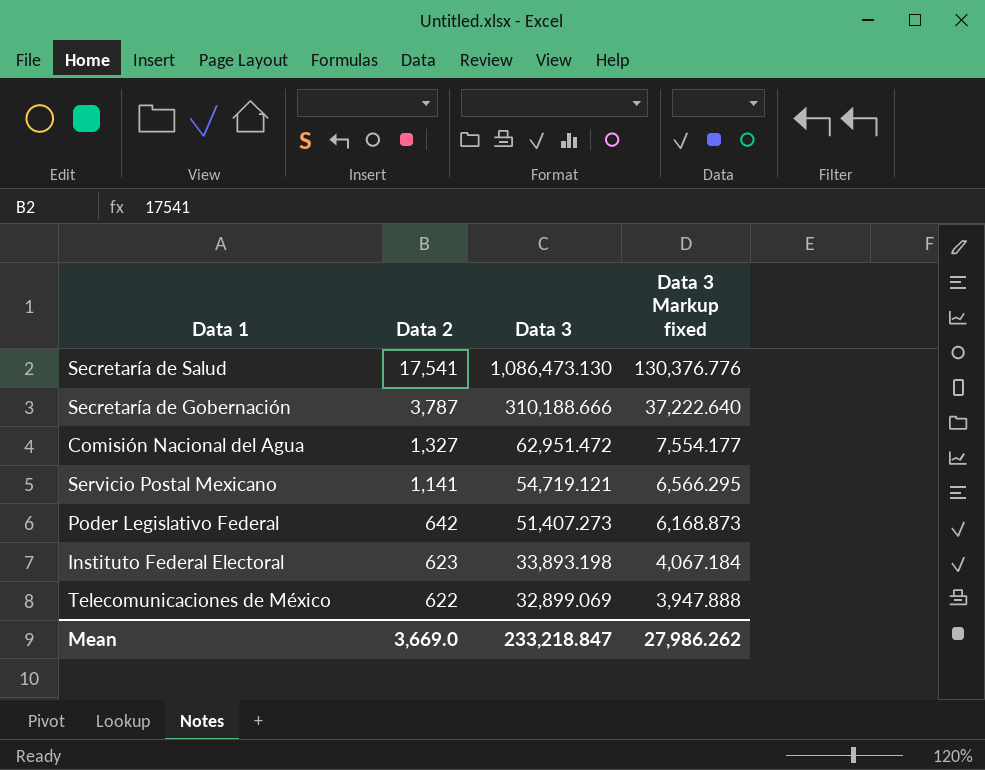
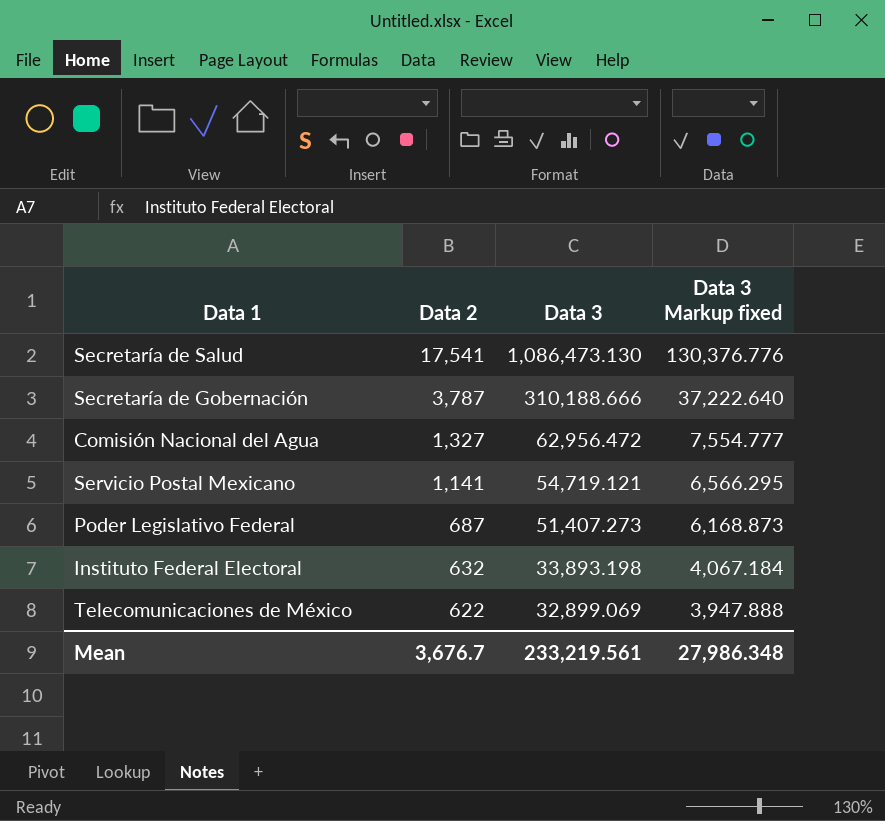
Comisión Nacional del Agua | Data 3: 62,951.472 -> 62,956.472
Comisión Nacional del Agua | Data 3 Markup fixed: 7,554.177 -> 7,554.777
Poder Legislativo Federal | Data 2: 642 -> 687
Instituto Federal Electoral | Data 2: 623 -> 632
Mean | Data 2: 3,669.0 -> 3,676.7
Mean | Data 3: 233,218.847 -> 233,219.561
Mean | Data 3 Markup fixed: 27,986.262 -> 27,986.348

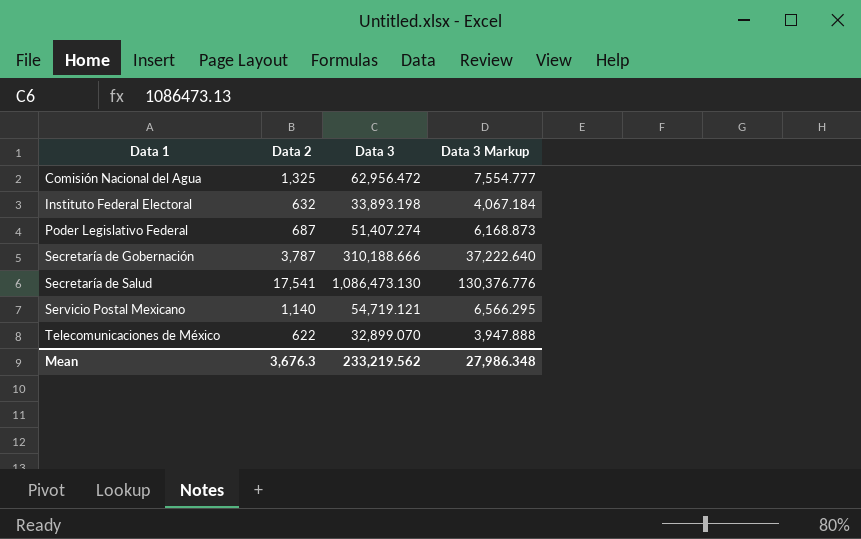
row order: Data 2 descending -> Data 1 ascending
column name: Data 3 Markup fixed -> Data 3 Markup
Comisión Nacional del Agua | Data 2: 1,327 -> 1,325
Poder Legislativo Federal | Data 3: 51,407.273 -> 51,407.274
Servicio Postal Mexicano | Data 2: 1,141 -> 1,140
Telecomunicaciones de México | Data 3: 32,899.069 -> 32,899.070
Mean | Data 2: 3,676.7 -> 3,676.3
Mean | Data 3: 233,219.561 -> 233,219.562

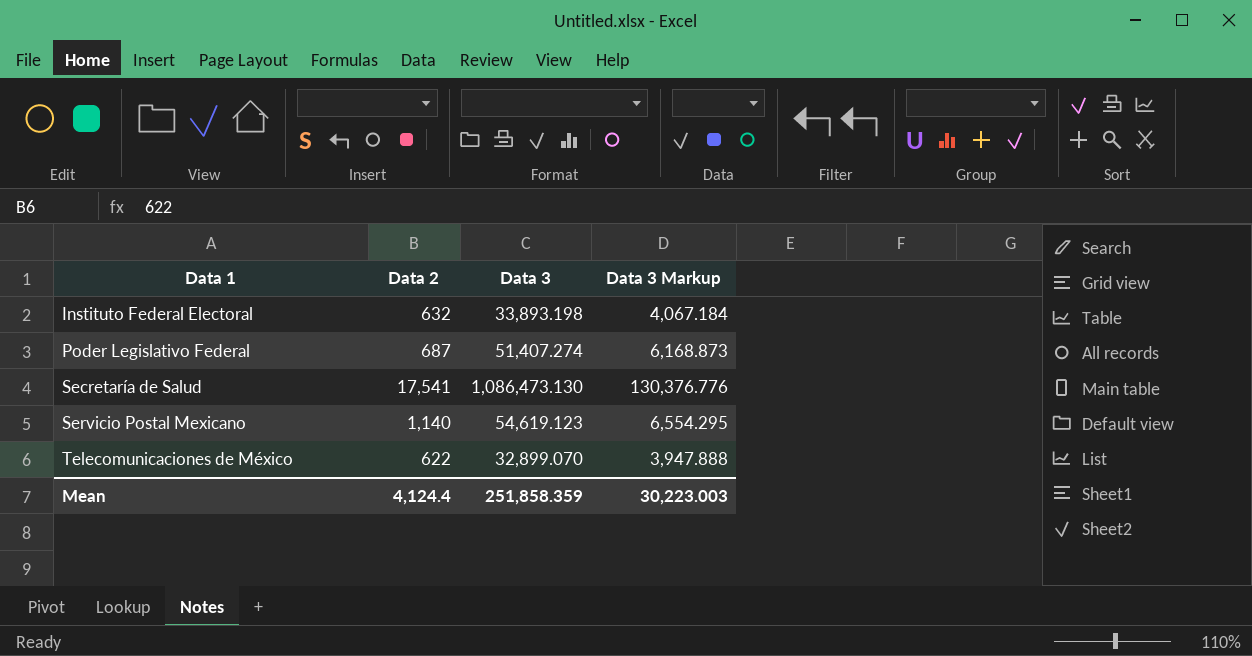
row Comisión Nacional del Agua: 1,325 | 62,956.472 | 7,554.777 -> none
row Secretaría de Gobernación: 3,787 | 310,188.666 | 37,222.640 -> none
Servicio Postal Mexicano | Data 3: 54,719.121 -> 54,619.123
Servicio Postal Mexicano | Data 3 Markup: 6,566.295 -> 6,554.295
Mean | Data 2: 3,676.3 -> 4,124.4
Mean | Data 3: 233,219.562 -> 251,858.359
Mean | Data 3 Markup: 27,986.348 -> 30,223.003

